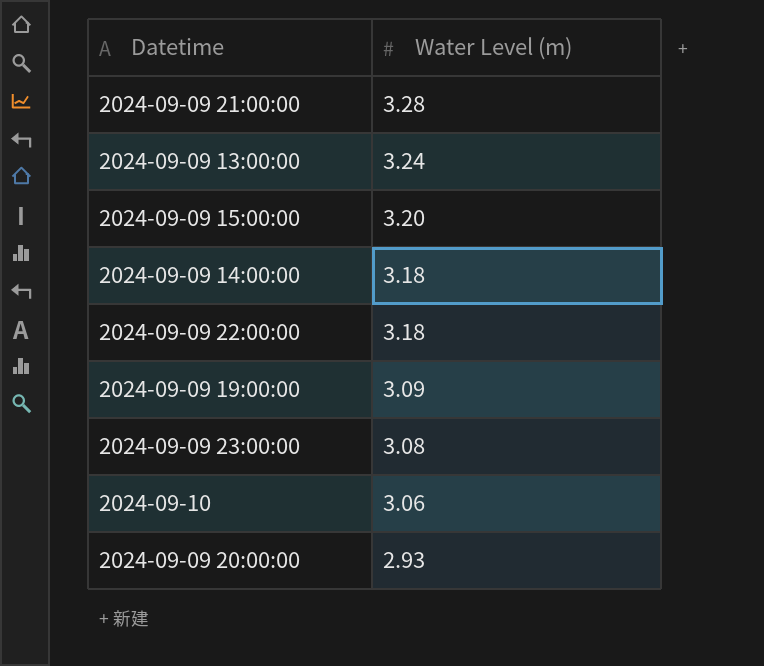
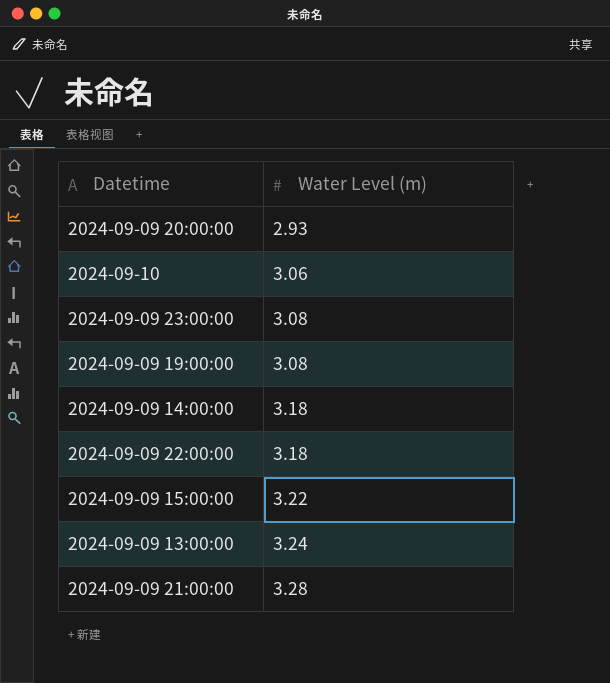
row order: Water Level (m) descending -> Water Level (m) ascending
2024-09-09 19:00:00 | Water Level (m): 3.09 -> 3.08
2024-09-09 15:00:00 | Water Level (m): 3.20 -> 3.22

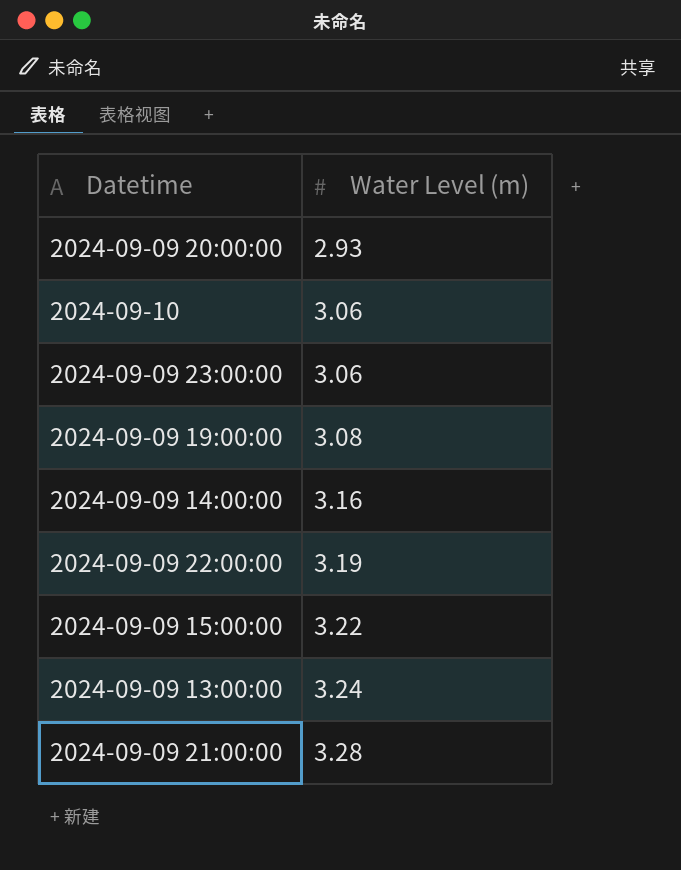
2024-09-09 23:00:00 | Water Level (m): 3.08 -> 3.06
2024-09-09 14:00:00 | Water Level (m): 3.18 -> 3.16
2024-09-09 22:00:00 | Water Level (m): 3.18 -> 3.19

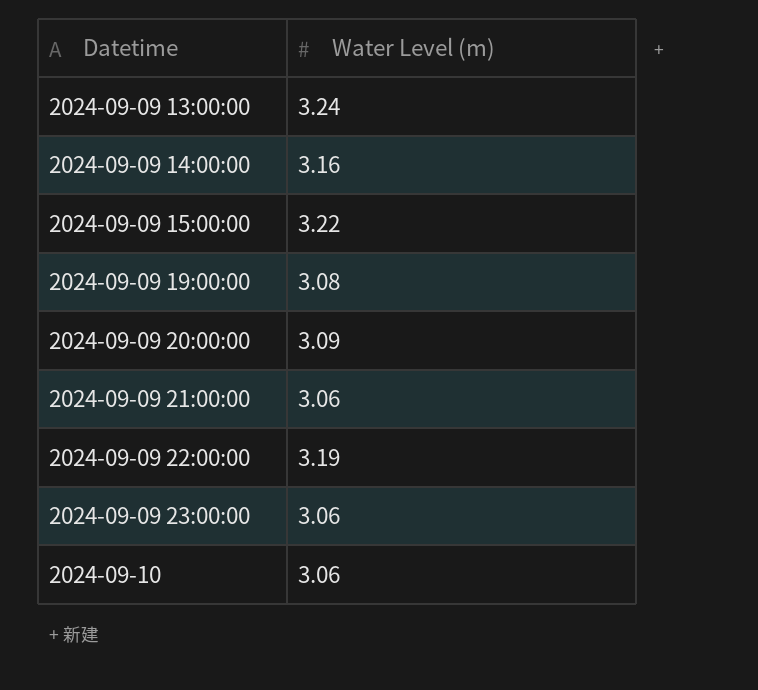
row order: Water Level (m) ascending -> Datetime ascending
2024-09-09 20:00:00 | Water Level (m): 2.93 -> 3.09
2024-09-09 21:00:00 | Water Level (m): 3.28 -> 3.06

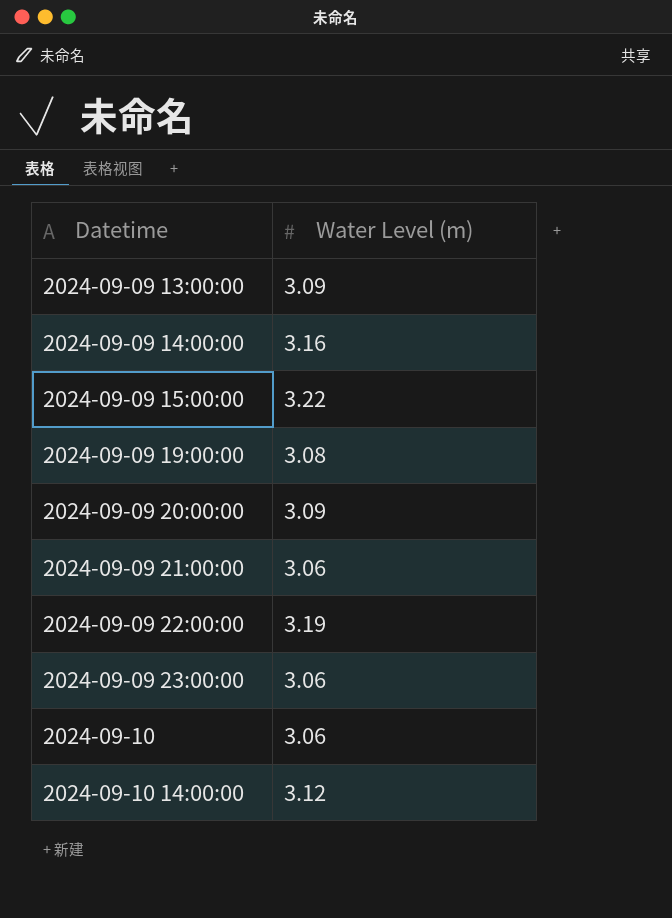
2024-09-09 13:00:00 | Water Level (m): 3.24 -> 3.09
row 2024-09-10 14:00:00: none -> 3.12

